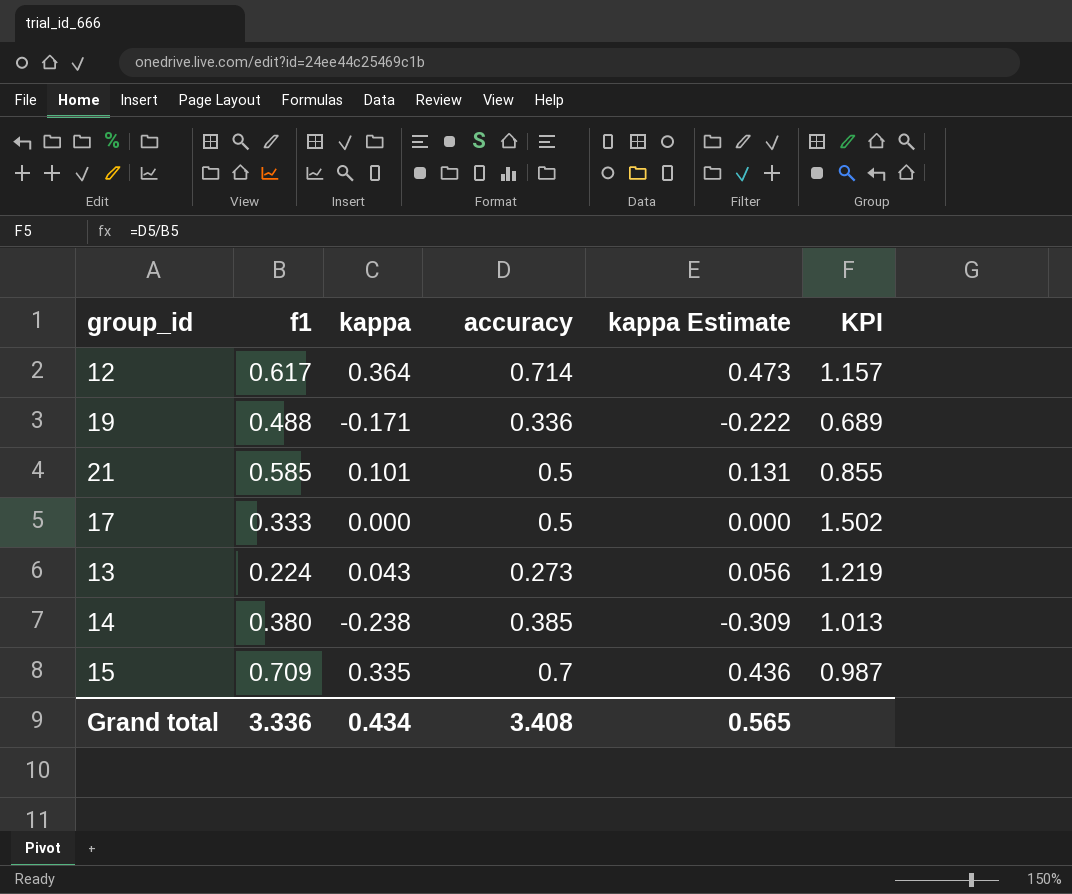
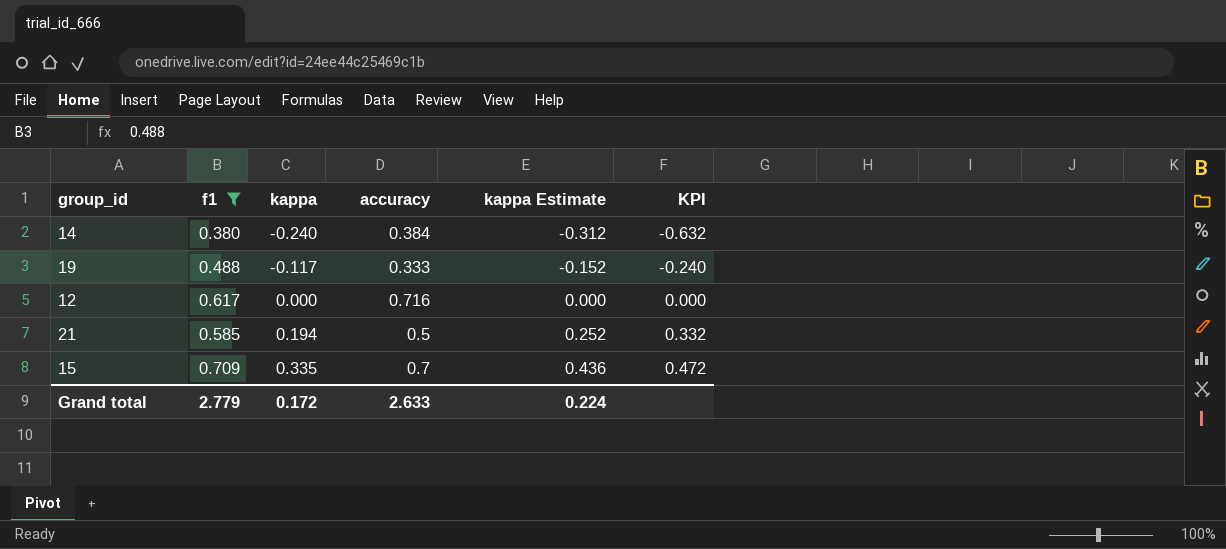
filter: none -> f1 >= 0.380
row order: none -> kappa ascending
column KPI | formula: [accuracy] / [f1] -> [kappa] / [f1]
14 | kappa: -0.238 -> -0.240
14 | accuracy: 0.385 -> 0.384
14 | kappa Estimate: -0.309 -> -0.312
19 | kappa: -0.171 -> -0.117
19 | accuracy: 0.336 -> 0.333
19 | kappa Estimate: -0.222 -> -0.152
12 | kappa: 0.364 -> 0.000
12 | accuracy: 0.714 -> 0.716
12 | kappa Estimate: 0.473 -> 0.000
21 | kappa: 0.101 -> 0.194
21 | kappa Estimate: 0.131 -> 0.252
Grand total | f1: 3.336 -> 2.779
Grand total | kappa: 0.434 -> 0.172
Grand total | accuracy: 3.408 -> 2.633
Grand total | kappa Estimate: 0.565 -> 0.224

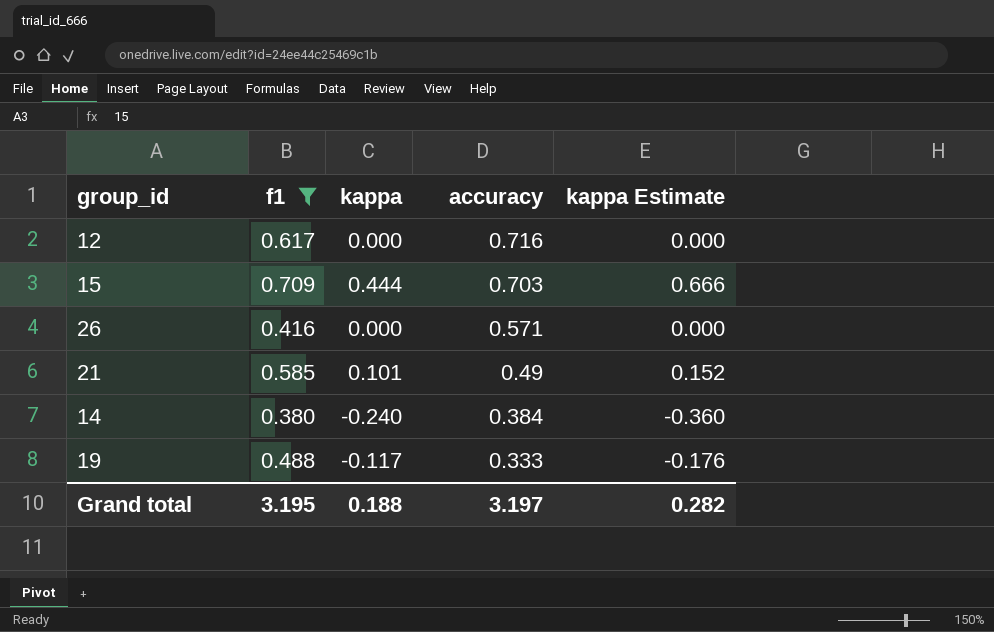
row order: kappa ascending -> accuracy descending
column KPI | formula: [kappa] / [f1] -> none
column kappa Estimate | formula: [kappa] * 1.3 -> [kappa] * 1.5
15 | kappa: 0.335 -> 0.444
15 | accuracy: 0.7 -> 0.703
row 26: none -> 0.416 | 0.000 | 0.571 | 0.000
21 | kappa: 0.194 -> 0.101
21 | accuracy: 0.5 -> 0.49
Grand total | f1: 2.779 -> 3.195
Grand total | kappa: 0.172 -> 0.188
Grand total | accuracy: 2.633 -> 3.197
Grand total | kappa Estimate: 0.224 -> 0.282

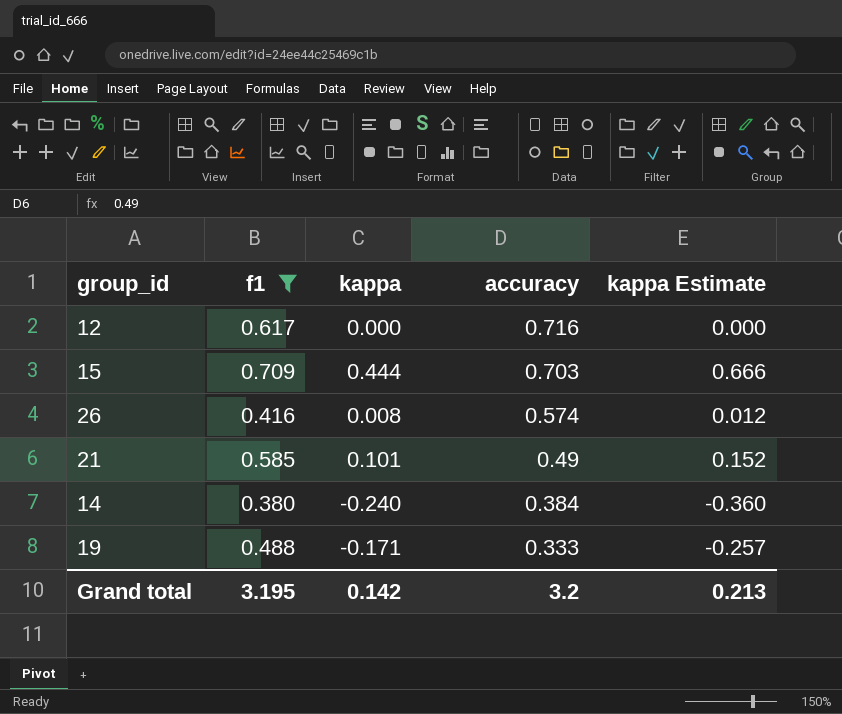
26 | kappa: 0.000 -> 0.008
26 | accuracy: 0.571 -> 0.574
26 | kappa Estimate: 0.000 -> 0.012
19 | kappa: -0.117 -> -0.171
19 | kappa Estimate: -0.176 -> -0.257
Grand total | kappa: 0.188 -> 0.142
Grand total | accuracy: 3.197 -> 3.2
Grand total | kappa Estimate: 0.282 -> 0.213

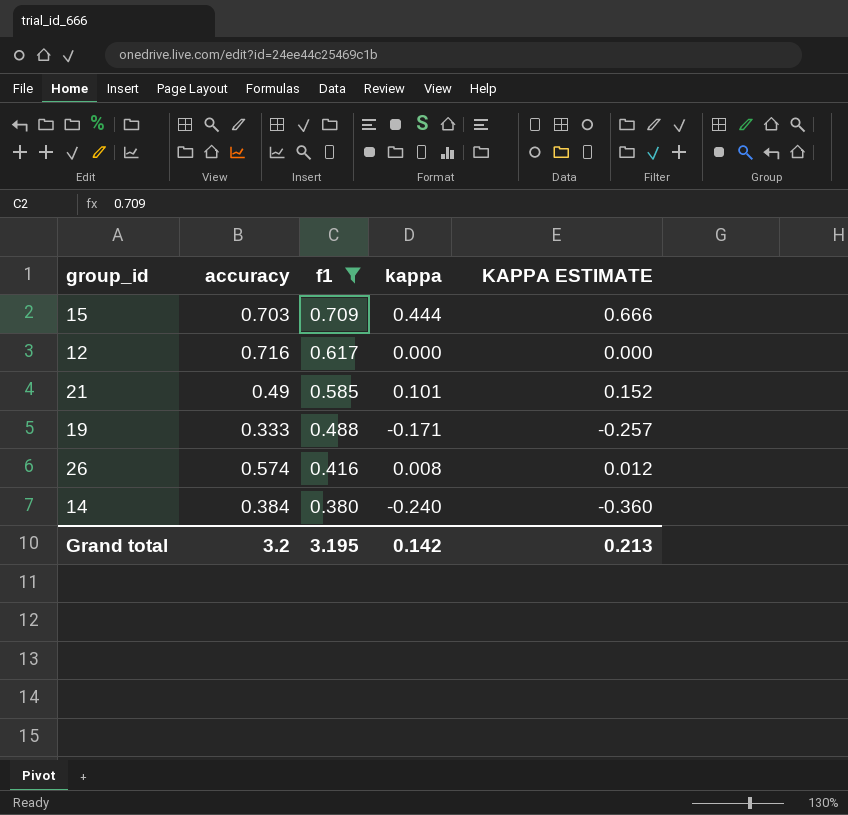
row order: accuracy descending -> f1 descending
column accuracy | position: 4 -> 2
column name: kappa Estimate -> KAPPA ESTIMATE

